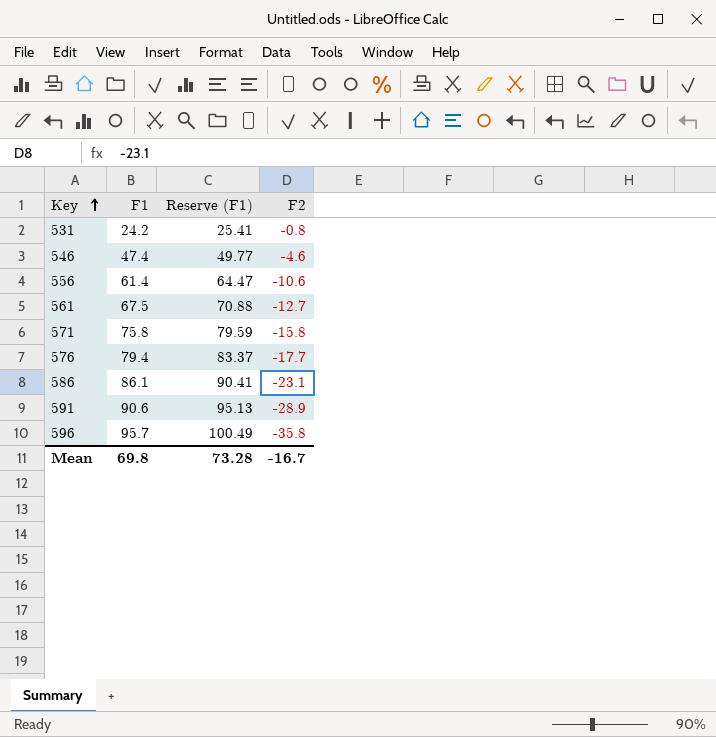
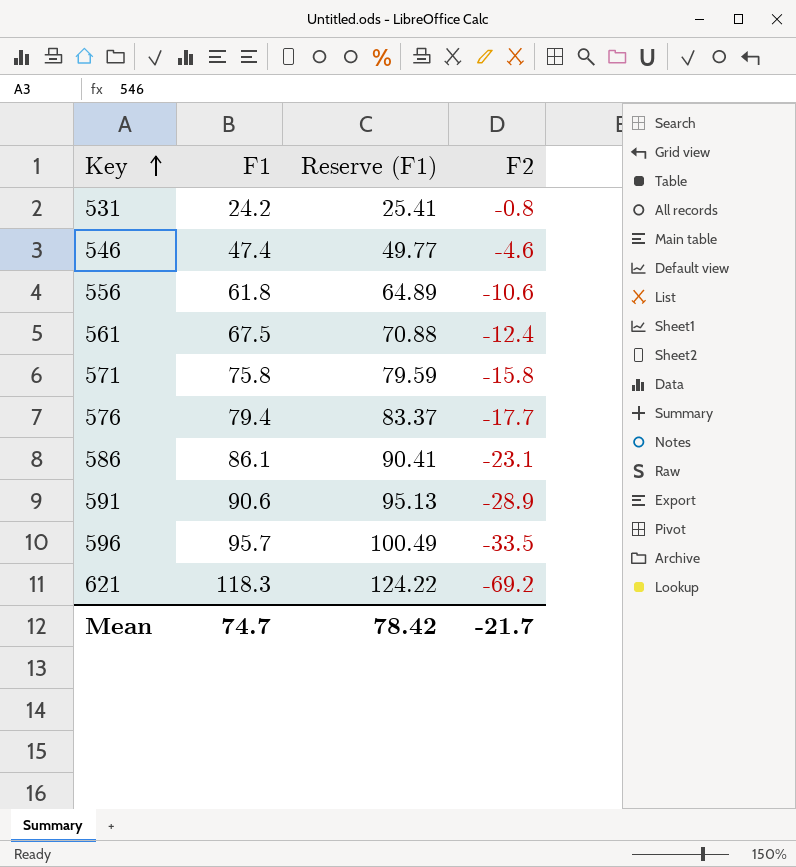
556 | F1: 61.4 -> 61.8
556 | Reserve (F1): 64.47 -> 64.89
561 | F2: -12.7 -> -12.4
596 | F2: -35.8 -> -33.5
row 621: none -> 118.3 | 124.22 | -69.2
Mean | F1: 69.8 -> 74.7
Mean | Reserve (F1): 73.28 -> 78.42
Mean | F2: -16.7 -> -21.7

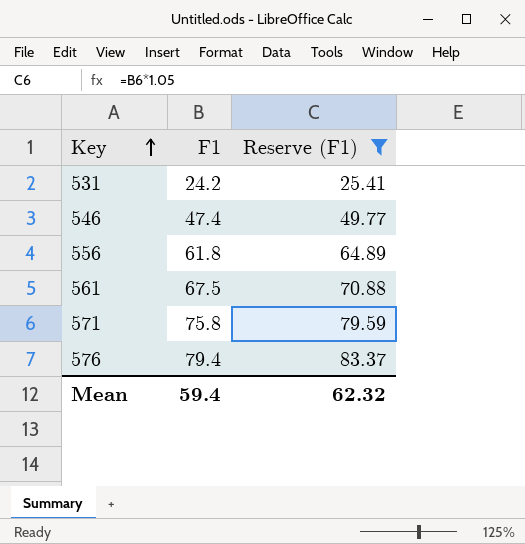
filter: none -> Reserve (F1) <= 83.37
column F2 | position: 4 -> none
Mean | F1: 74.7 -> 59.4
Mean | Reserve (F1): 78.42 -> 62.32

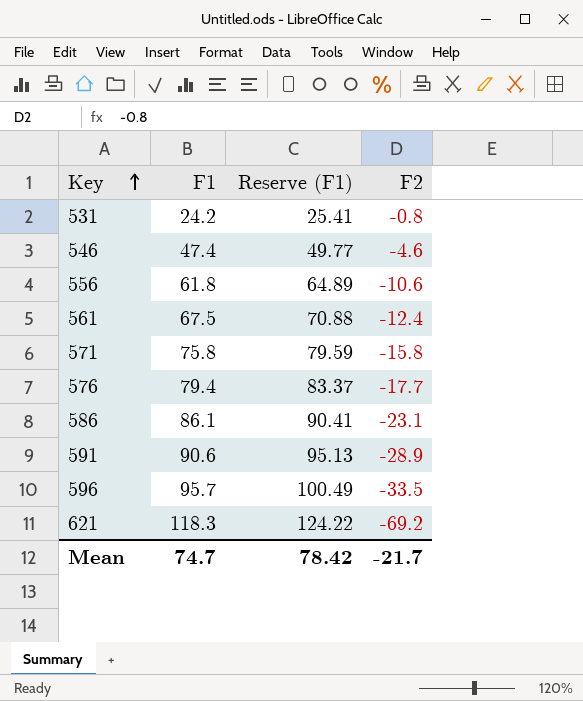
filter: Reserve (F1) <= 83.37 -> none
column F2 | position: none -> 4
Mean | F1: 59.4 -> 74.7
Mean | Reserve (F1): 62.32 -> 78.42

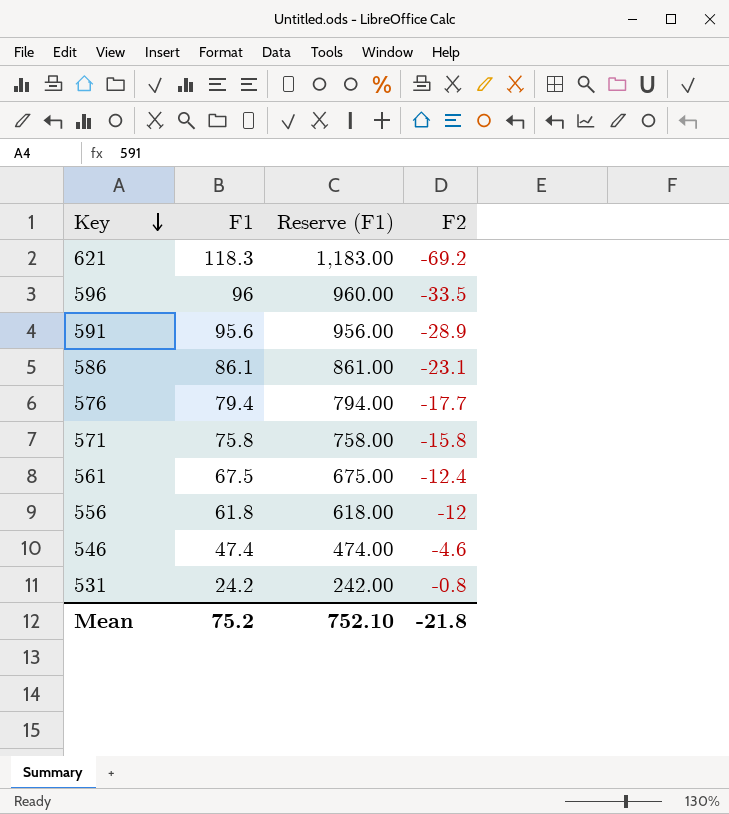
row order: Key ascending -> Key descending
column Reserve (F1) | formula: [F1] * 1.05 -> [F1] * 10
596 | F1: 95.7 -> 96
591 | F1: 90.6 -> 95.6
556 | F2: -10.6 -> -12
Mean | F1: 74.7 -> 75.2
Mean | Reserve (F1): 78.42 -> 752.10
Mean | F2: -21.7 -> -21.8

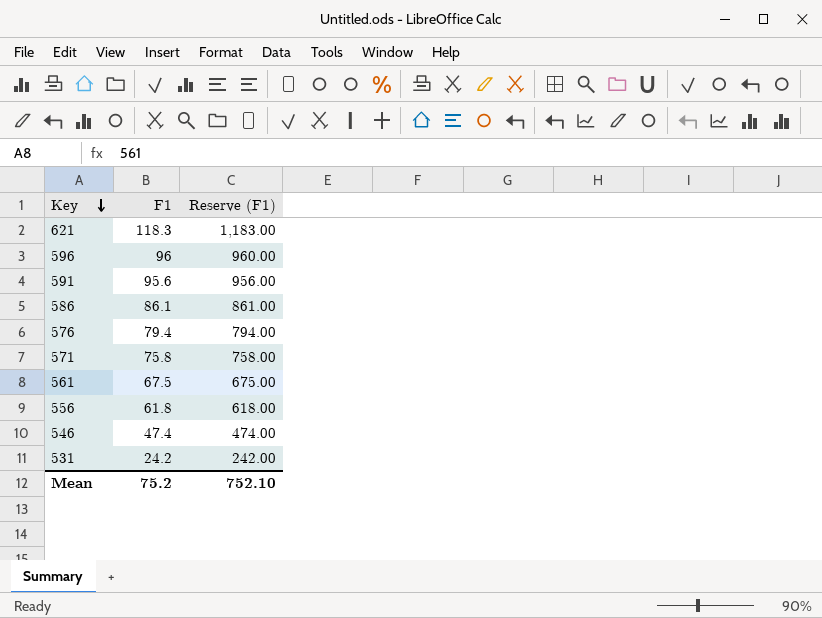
column F2 | position: 4 -> none

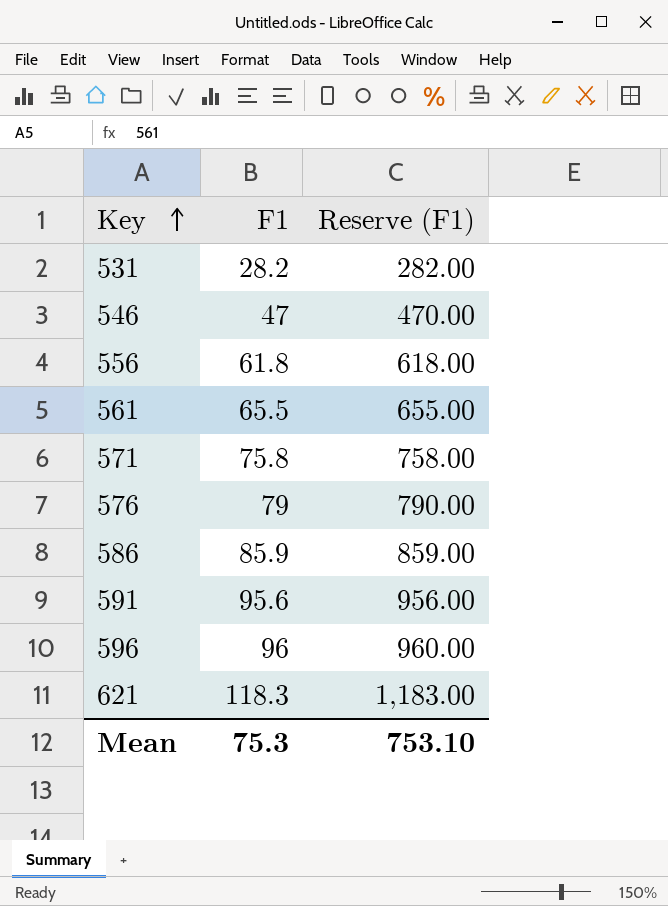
row order: Key descending -> Key ascending
531 | F1: 24.2 -> 28.2
531 | Reserve (F1): 242.00 -> 282.00
546 | F1: 47.4 -> 47
546 | Reserve (F1): 474.00 -> 470.00
561 | F1: 67.5 -> 65.5
561 | Reserve (F1): 675.00 -> 655.00
576 | F1: 79.4 -> 79
576 | Reserve (F1): 794.00 -> 790.00
586 | F1: 86.1 -> 85.9
586 | Reserve (F1): 861.00 -> 859.00
Mean | F1: 75.2 -> 75.3
Mean | Reserve (F1): 752.10 -> 753.10

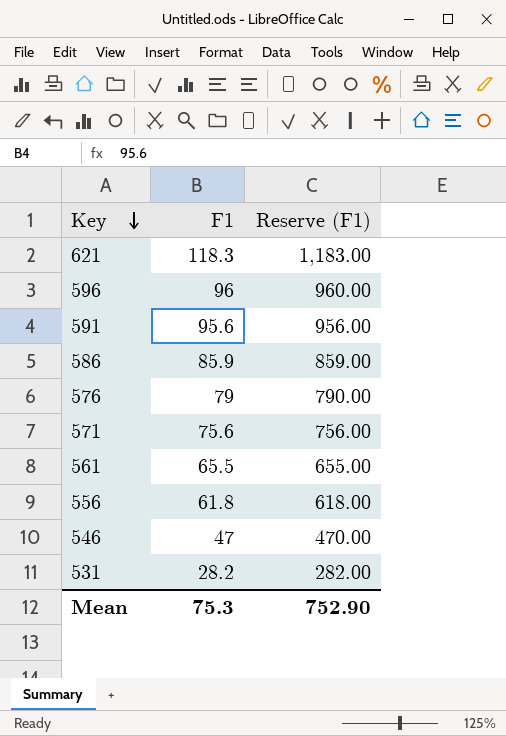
row order: Key ascending -> Key descending
571 | F1: 75.8 -> 75.6
571 | Reserve (F1): 758.00 -> 756.00
Mean | Reserve (F1): 753.10 -> 752.90

